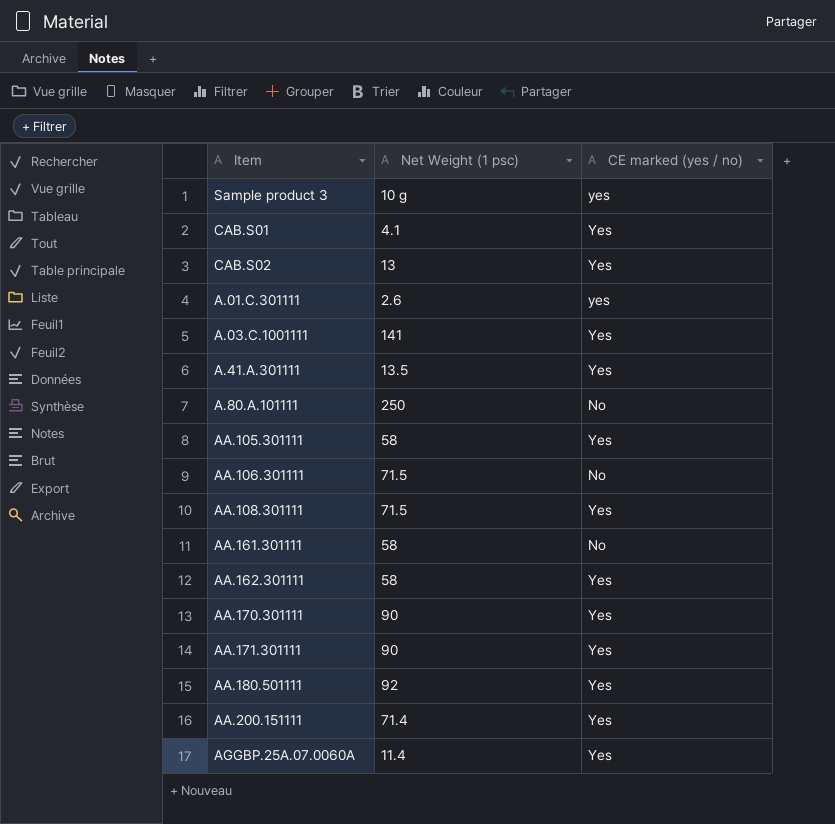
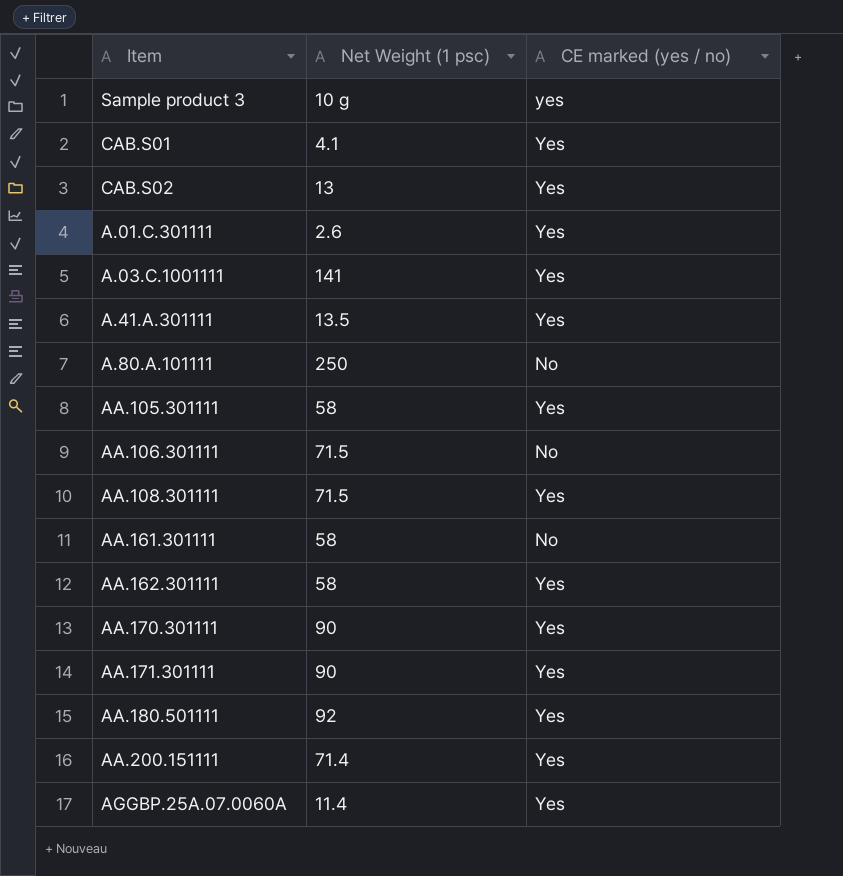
A.01.C.301111 | CE marked (yes / no): yes -> Yes

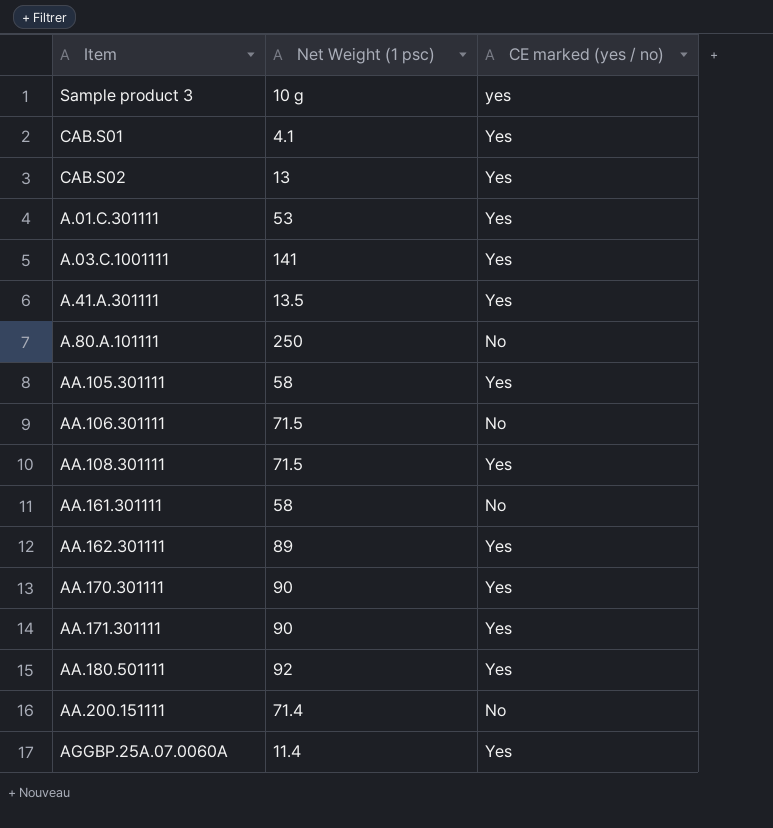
A.01.C.301111 | Net Weight (1 psc): 2.6 -> 53
AA.162.301111 | Net Weight (1 psc): 58 -> 89
AA.200.151111 | CE marked (yes / no): Yes -> No

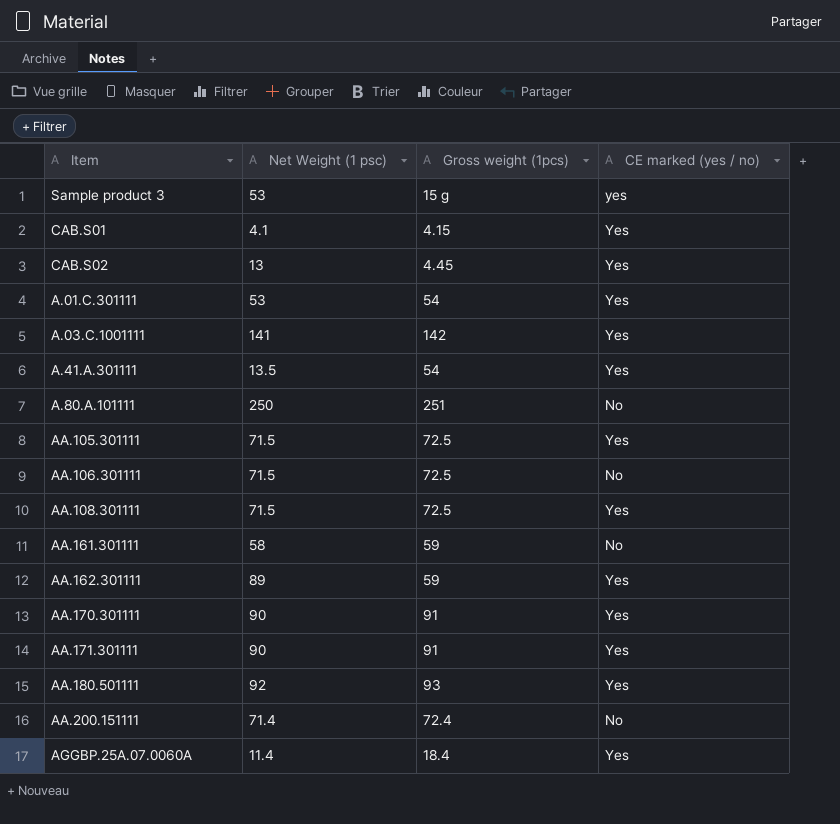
column Gross weight (1pcs) | position: none -> 3
Sample product 3 | Net Weight (1 psc): 10 g -> 53
AA.105.301111 | Net Weight (1 psc): 58 -> 71.5

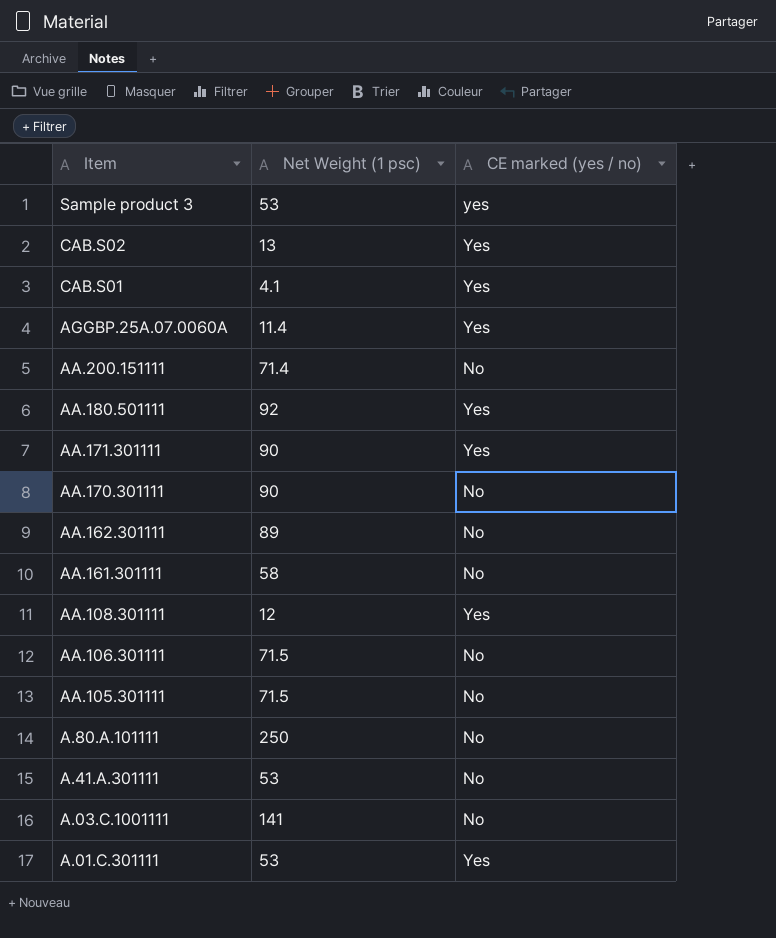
row order: none -> Item descending
column Gross weight (1pcs) | position: 3 -> none
AA.170.301111 | CE marked (yes / no): Yes -> No
AA.162.301111 | CE marked (yes / no): Yes -> No
AA.108.301111 | Net Weight (1 psc): 71.5 -> 12
AA.105.301111 | CE marked (yes / no): Yes -> No
A.41.A.301111 | Net Weight (1 psc): 13.5 -> 53
A.41.A.301111 | CE marked (yes / no): Yes -> No
A.03.C.1001111 | CE marked (yes / no): Yes -> No

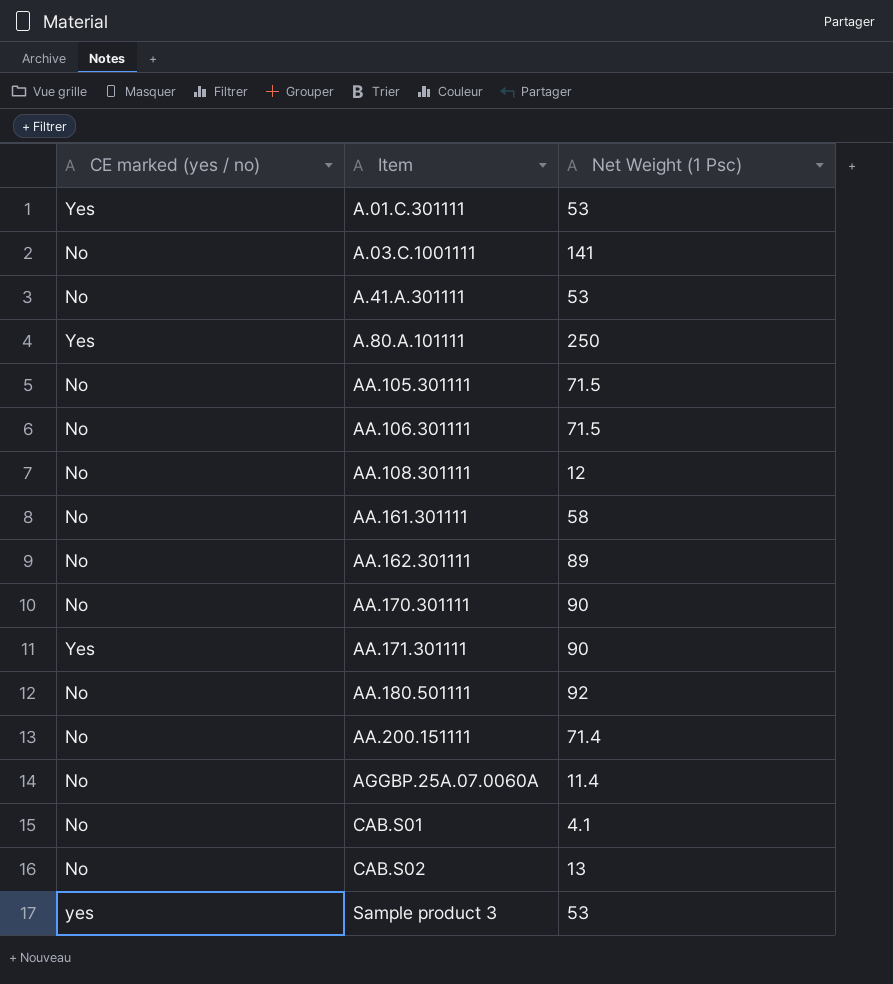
row order: Item descending -> Item ascending
column CE marked (yes / no) | position: 3 -> 1
column name: Net Weight (1 psc) -> Net Weight (1 Psc)
A.80.A.101111 | CE marked (yes / no): No -> Yes
AA.108.301111 | CE marked (yes / no): Yes -> No
AA.180.501111 | CE marked (yes / no): Yes -> No
AGGBP.25A.07.0060A | CE marked (yes / no): Yes -> No
CAB.S01 | CE marked (yes / no): Yes -> No
CAB.S02 | CE marked (yes / no): Yes -> No

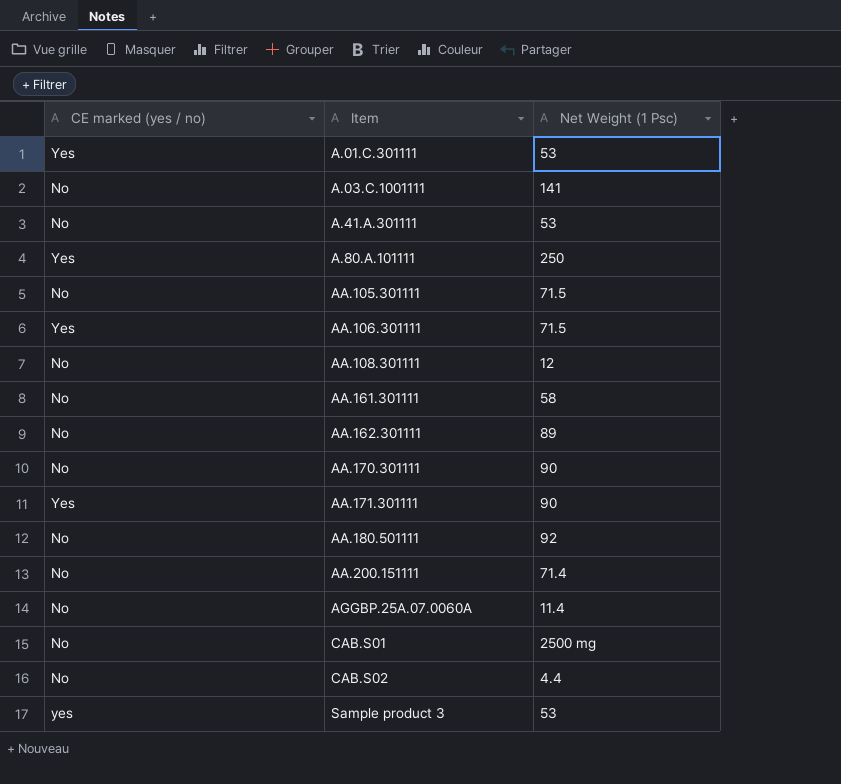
AA.106.301111 | CE marked (yes / no): No -> Yes
CAB.S01 | Net Weight (1 Psc): 4.1 -> 2500 mg
CAB.S02 | Net Weight (1 Psc): 13 -> 4.4

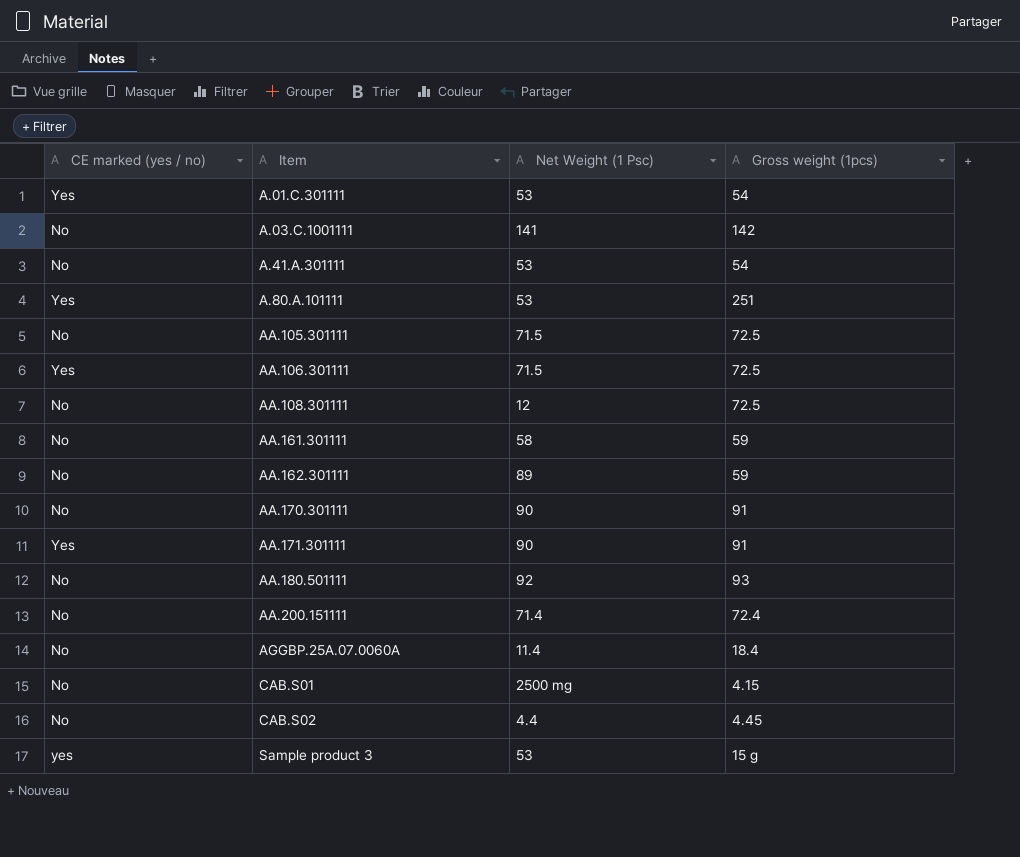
column Gross weight (1pcs) | position: none -> 4
A.80.A.101111 | Net Weight (1 Psc): 250 -> 53

